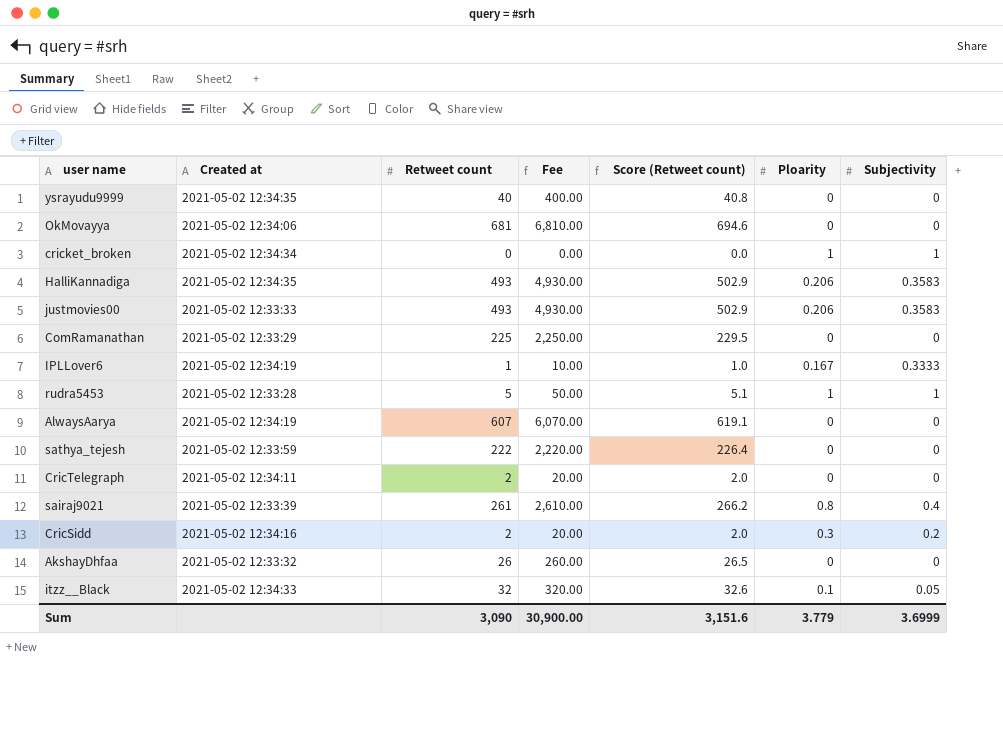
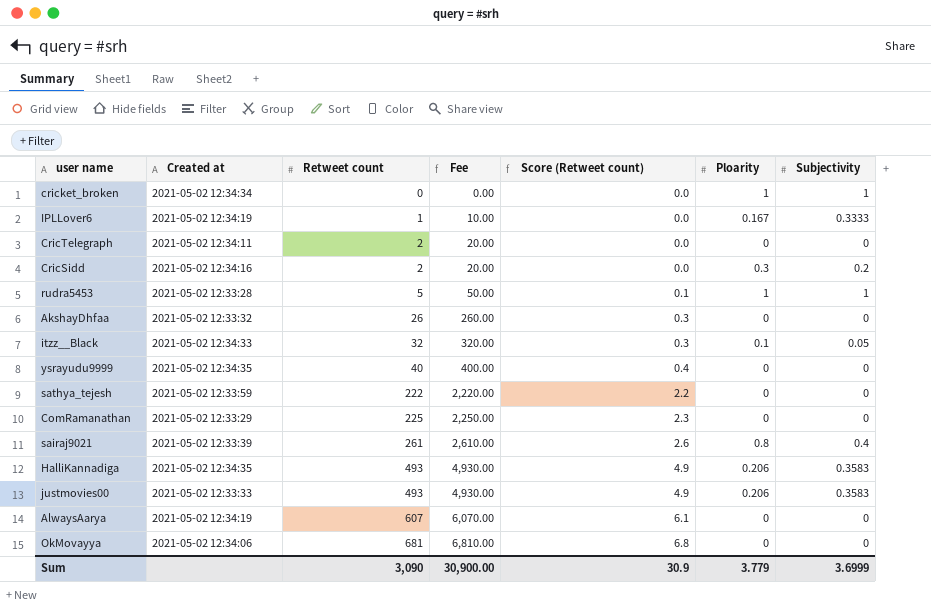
row order: none -> Retweet count ascending
column Score (Retweet count) | formula: [Retweet count] * 1.02 -> [Retweet count] * 0.01
Sum | Score (Retweet count): 3,151.6 -> 30.9

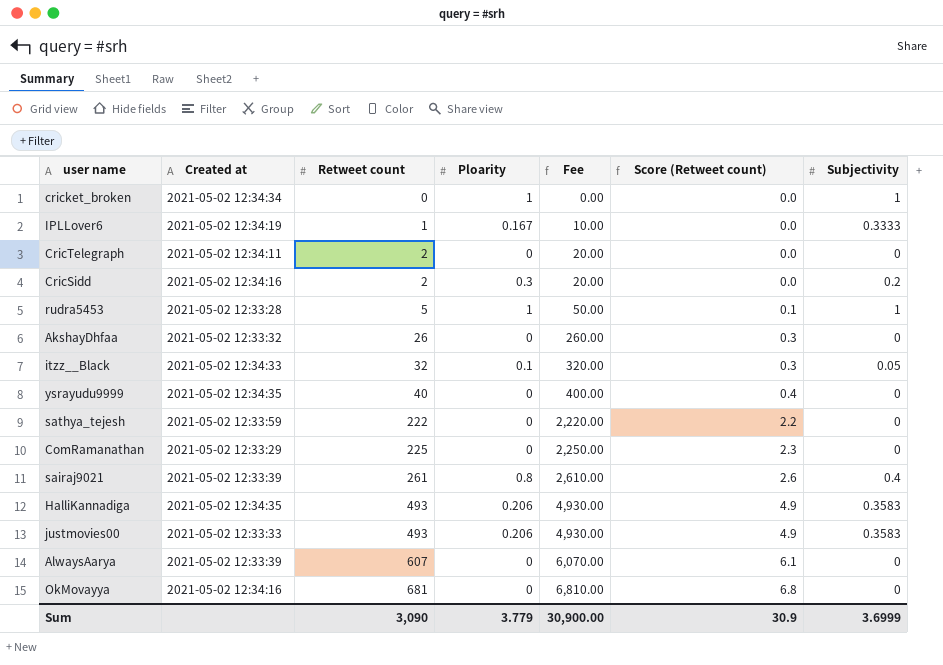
column Ploarity | position: 6 -> 4
AlwaysAarya | Created at: 2021-05-02 12:34:19 -> 2021-05-02 12:33:39
OkMovayya | Created at: 2021-05-02 12:34:06 -> 2021-05-02 12:34:16

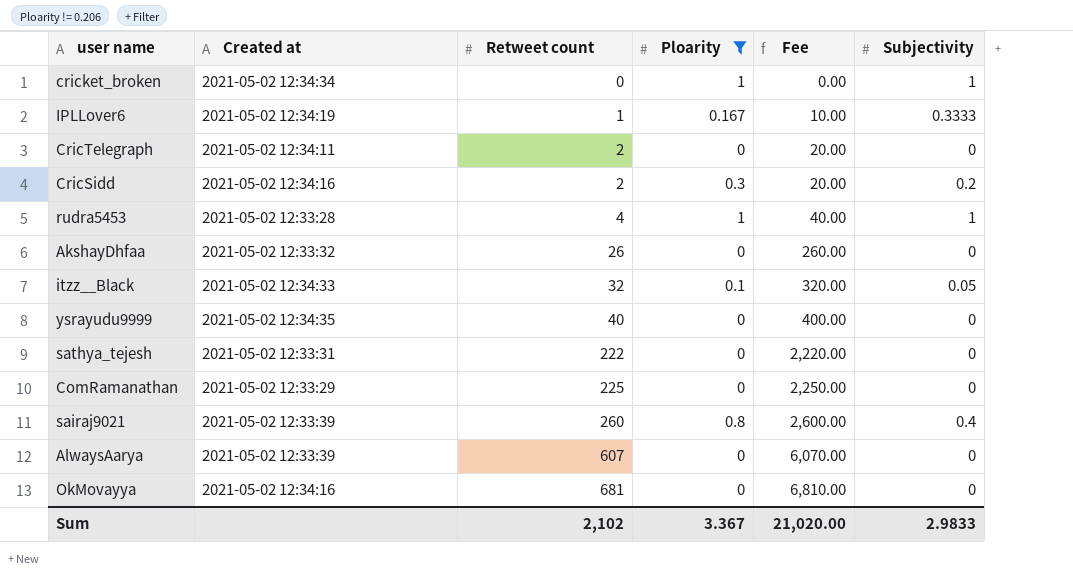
filter: none -> Ploarity != 0.206
column Score (Retweet count) | formula: [Retweet count] * 0.01 -> none
rudra5453 | Retweet count: 5 -> 4
rudra5453 | Fee: 50.00 -> 40.00
sathya_tejesh | Created at: 2021-05-02 12:33:59 -> 2021-05-02 12:33:31
sairaj9021 | Retweet count: 261 -> 260
sairaj9021 | Fee: 2,610.00 -> 2,600.00
Sum | Retweet count: 3,090 -> 2,102
Sum | Ploarity: 3.779 -> 3.367
Sum | Fee: 30,900.00 -> 21,020.00
Sum | Subjectivity: 3.6999 -> 2.9833

